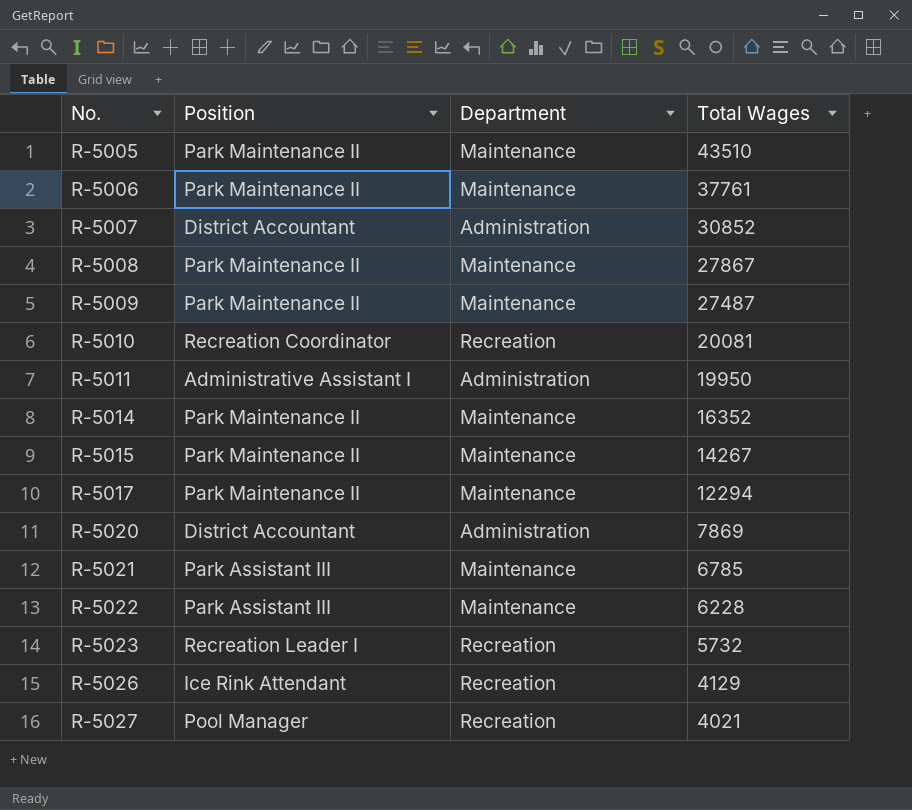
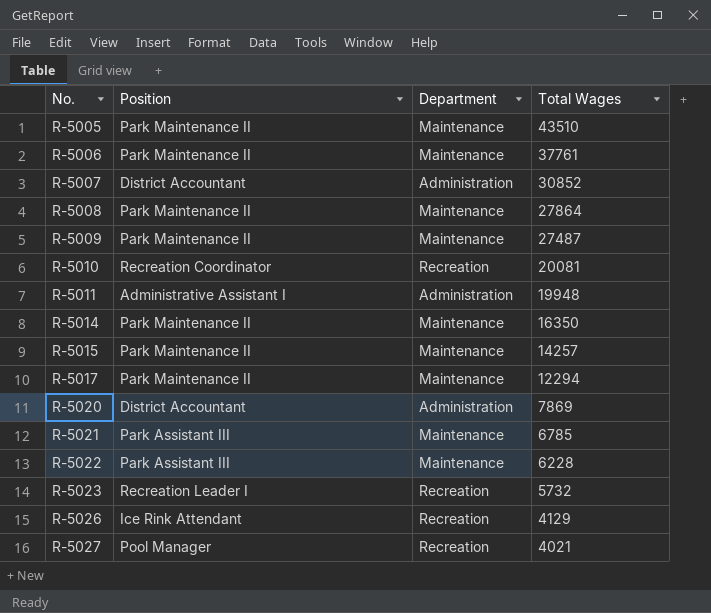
R-5008 | Total Wages: 27867 -> 27864
R-5011 | Total Wages: 19950 -> 19948
R-5014 | Total Wages: 16352 -> 16350
R-5015 | Total Wages: 14267 -> 14257

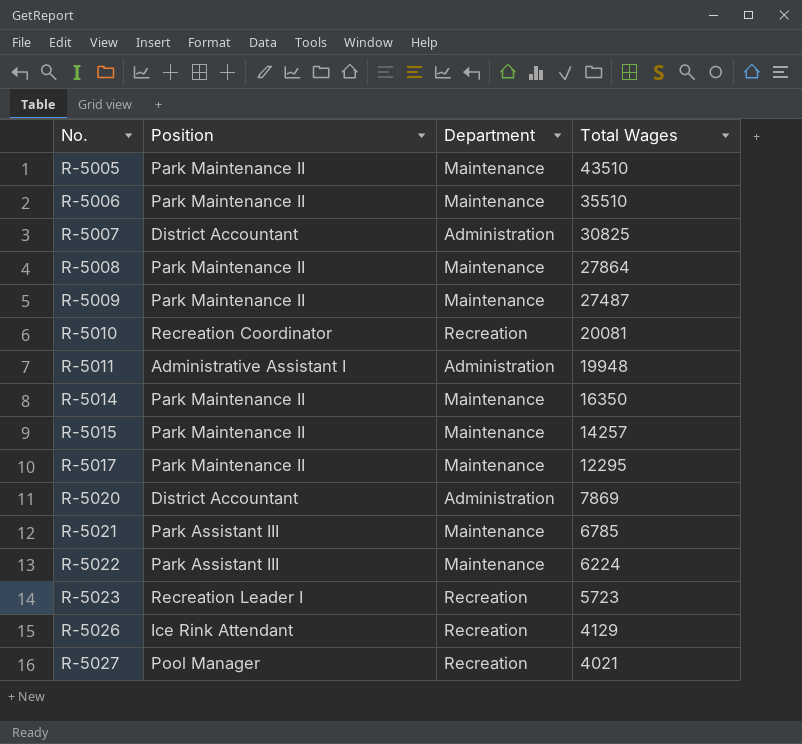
R-5006 | Total Wages: 37761 -> 35510
R-5007 | Total Wages: 30852 -> 30825
R-5017 | Total Wages: 12294 -> 12295
R-5022 | Total Wages: 6228 -> 6224
R-5023 | Total Wages: 5732 -> 5723

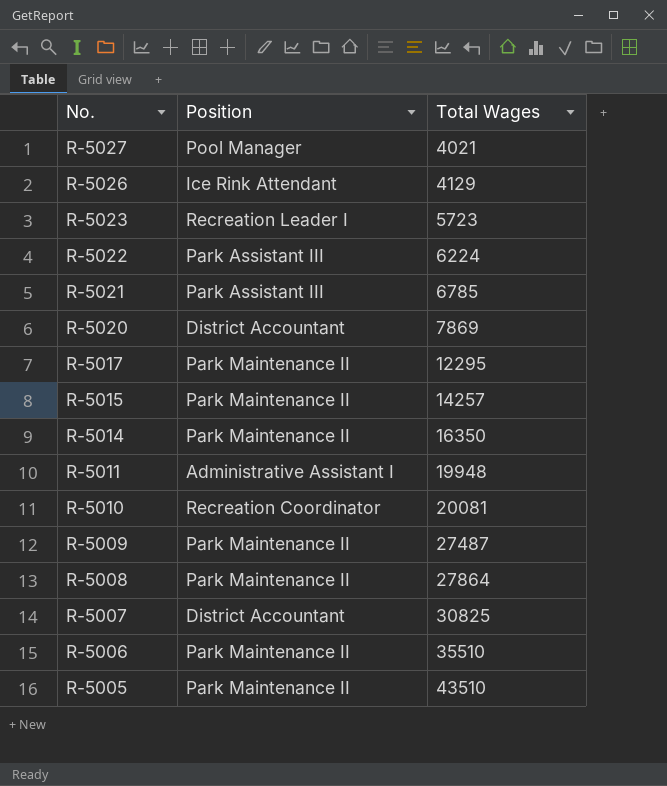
row order: No. ascending -> No. descending
column Department | position: 3 -> none

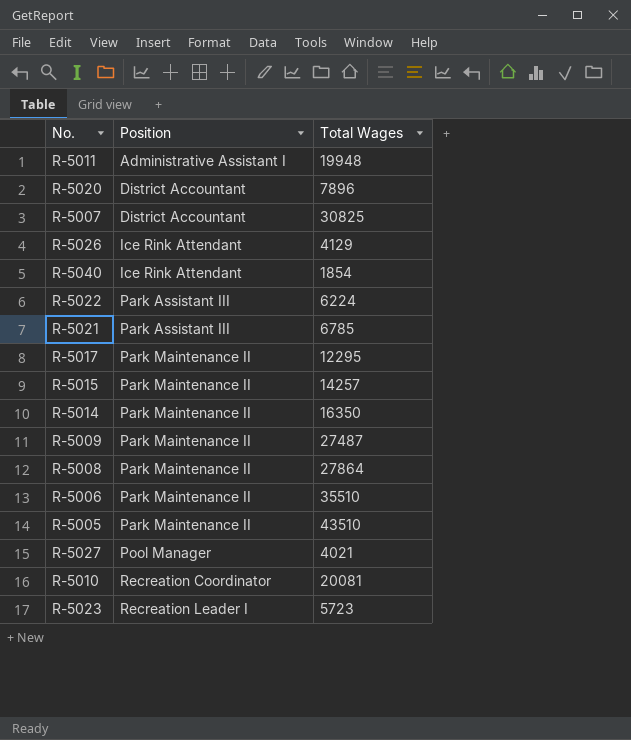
row order: No. descending -> Position ascending
R-5020 | Total Wages: 7869 -> 7896
row R-5040: none -> Ice Rink Attendant | 1854

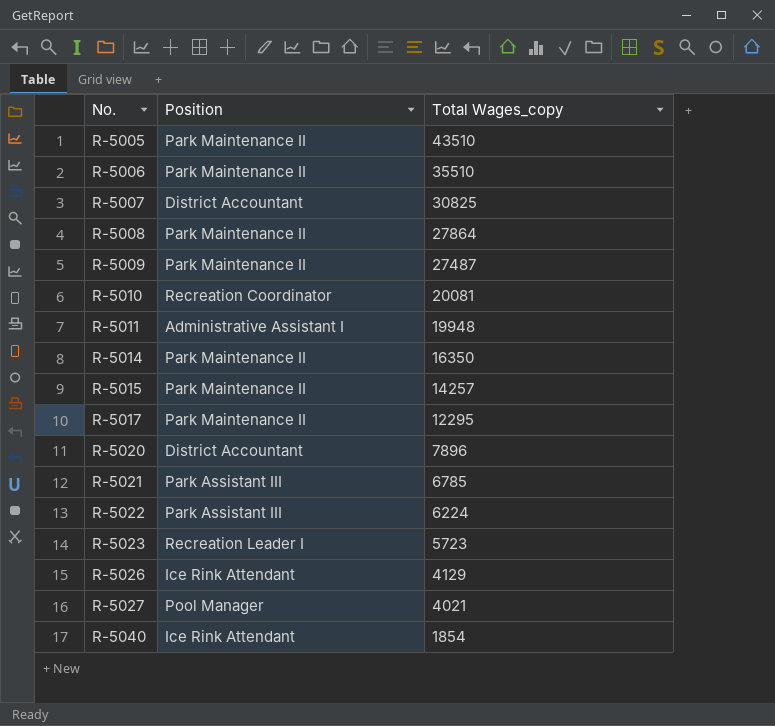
row order: Position ascending -> No. ascending
column name: Total Wages -> Total Wages_copy

